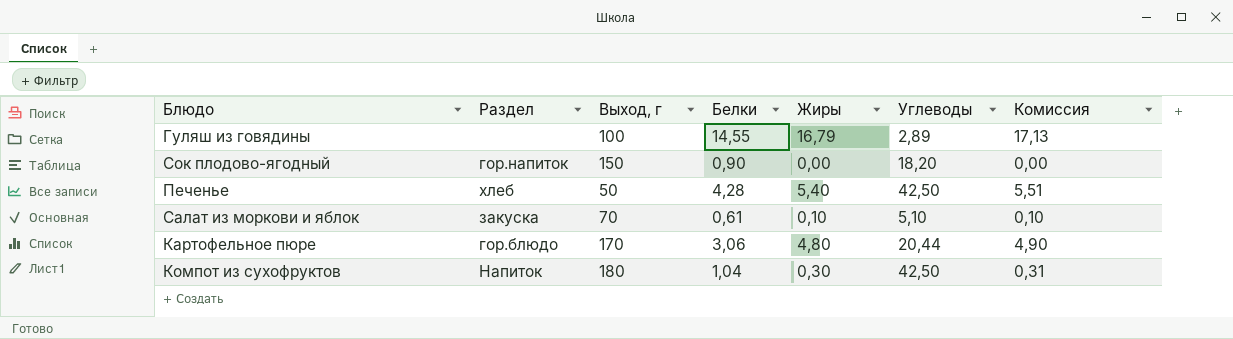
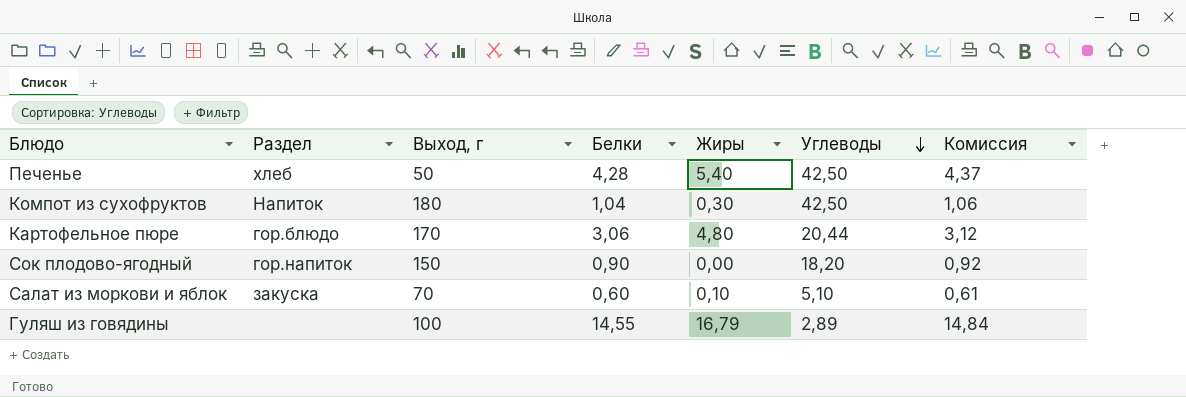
row order: none -> Углеводы descending
column Комиссия | formula: [Жиры] * 1,02 -> [Белки] * 1,02
Салат из моркови и яблок | Белки: 0,61 -> 0,60

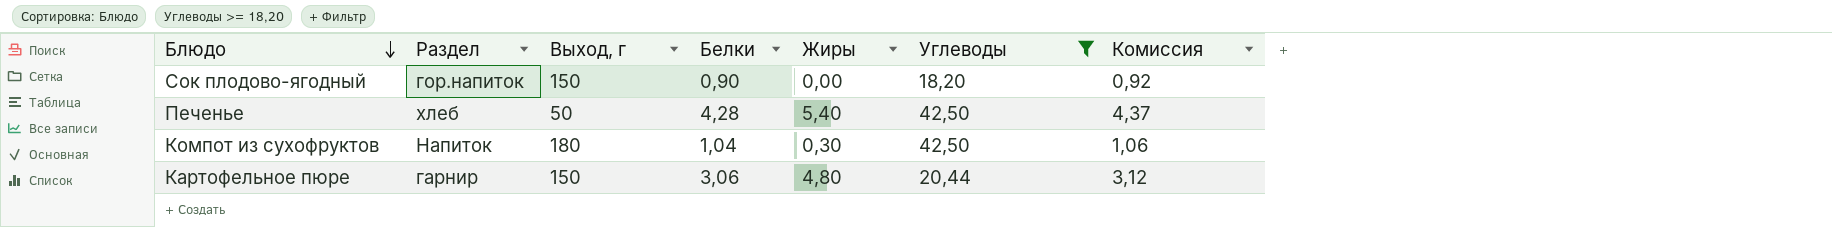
filter: none -> Углеводы >= 18,20
row order: Углеводы descending -> Блюдо descending
Картофельное пюре | Раздел: гор.блюдо -> гарнир
Картофельное пюре | Выход, г: 170 -> 150

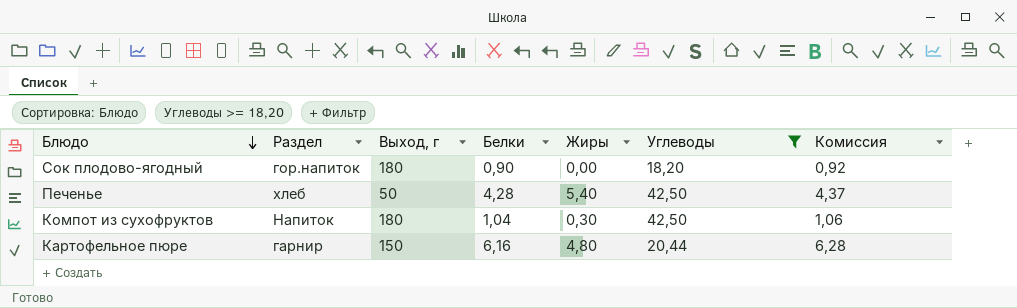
Сок плодово-ягодный | Выход, г: 150 -> 180
Картофельное пюре | Белки: 3,06 -> 6,16
Картофельное пюре | Комиссия: 3,12 -> 6,28

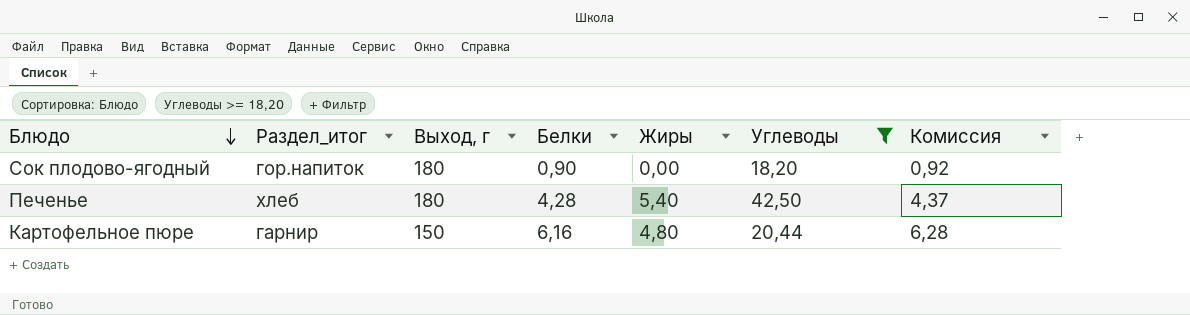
column name: Раздел -> Раздел_итог
row Компот из сухофруктов: Напиток | 180 | 1,04 | 0,30 | 42,50 | 1,06 -> none
Печенье | Выход, г: 50 -> 180

